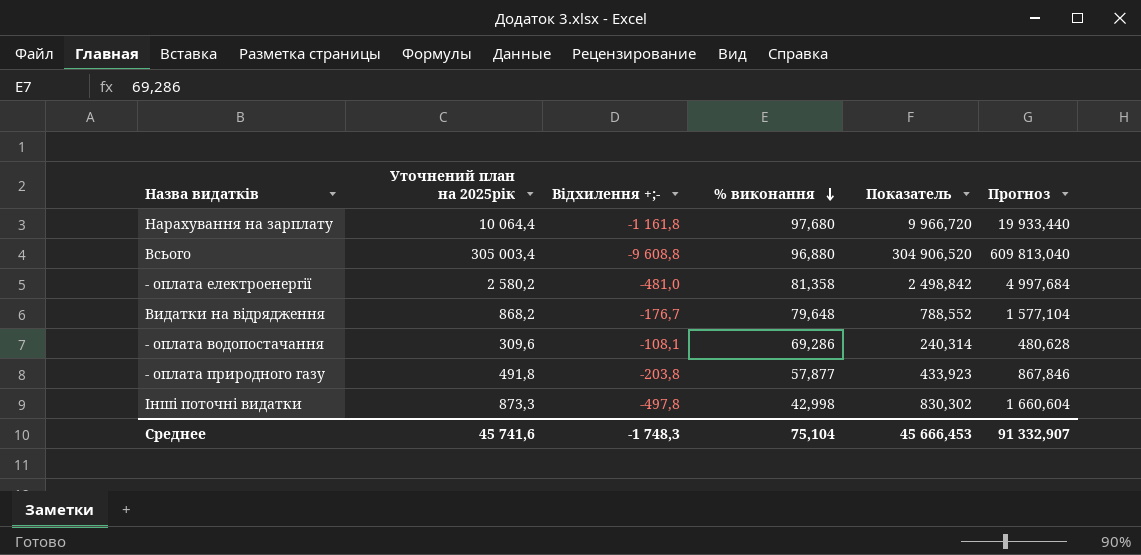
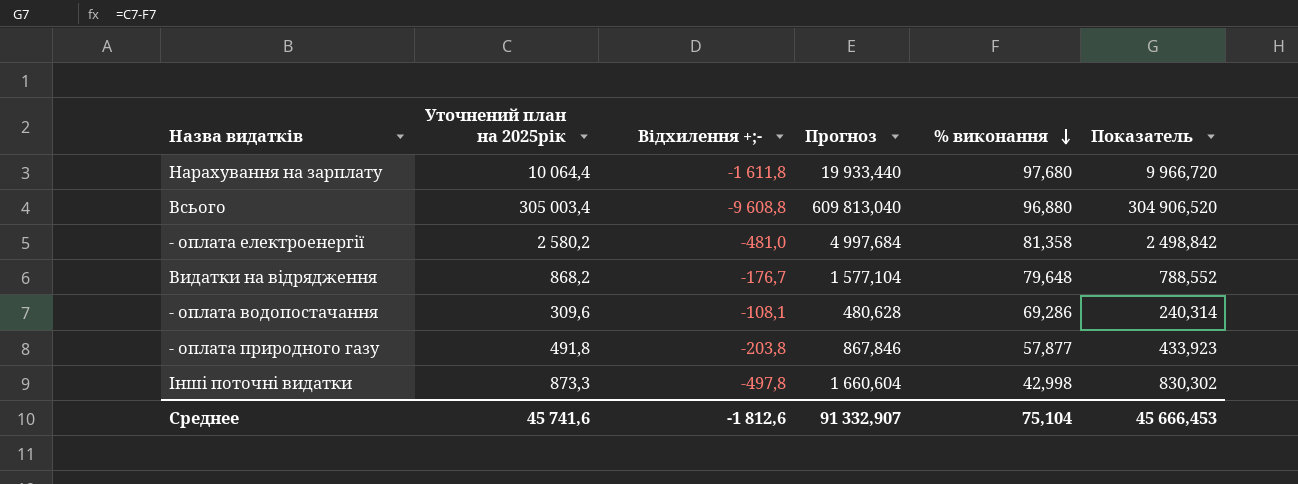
column Прогноз | position: 6 -> 4
Нарахування на зарплату | Відхилення +;-: -1 161,8 -> -1 611,8
Среднее | Відхилення +;-: -1 748,3 -> -1 812,6

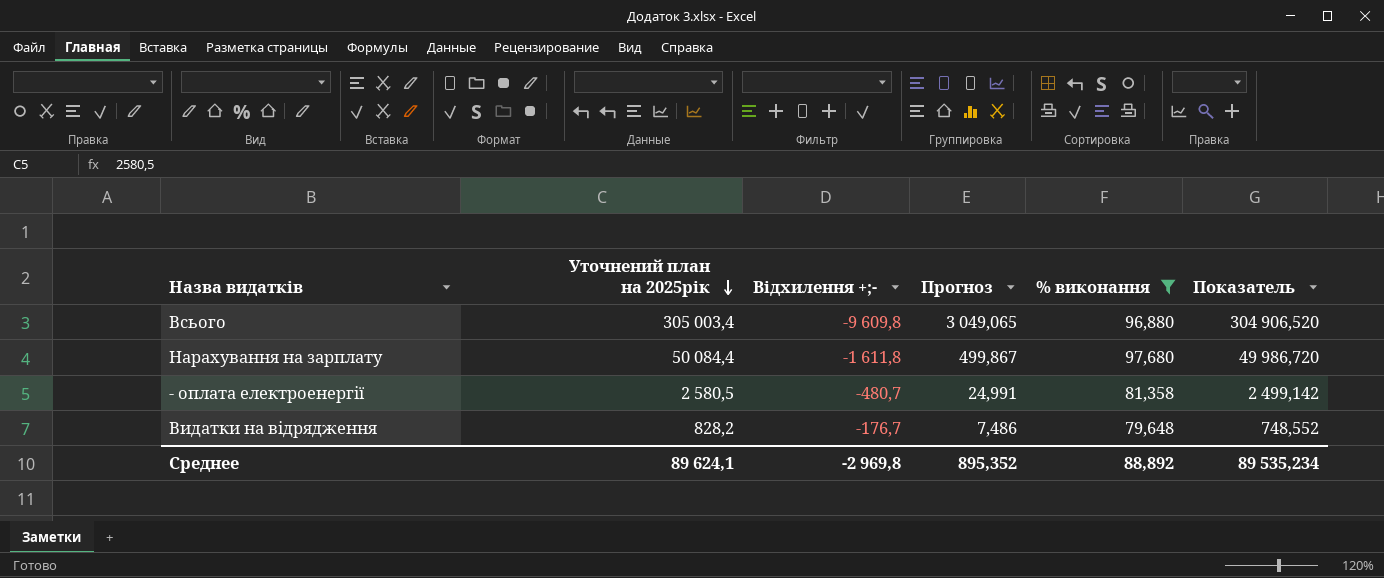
filter: none -> % виконання >= 79,648
row order: % виконання descending -> Уточнений план на 2025рік descending
column Прогноз | formula: [Показатель] * 2 -> [Показатель] * 0,01
Всього | Відхилення +;-: -9 608,8 -> -9 609,8
Нарахування на зарплату | Уточнений план на 2025рік: 10 064,4 -> 50 084,4
Нарахування на зарплату | Показатель: 9 966,720 -> 49 986,720
- оплата електроенергії | Уточнений план на 2025рік: 2 580,2 -> 2 580,5
- оплата електроенергії | Відхилення +;-: -481,0 -> -480,7
- оплата електроенергії | Показатель: 2 498,842 -> 2 499,142
Видатки на відрядження | Уточнений план на 2025рік: 868,2 -> 828,2
Видатки на відрядження | Показатель: 788,552 -> 748,552
Среднее | Уточнений план на 2025рік: 45 741,6 -> 89 624,1
Среднее | Відхилення +;-: -1 812,6 -> -2 969,8
Среднее | Прогноз: 91 332,907 -> 895,352
Среднее | % виконання: 75,104 -> 88,892
Среднее | Показатель: 45 666,453 -> 89 535,234

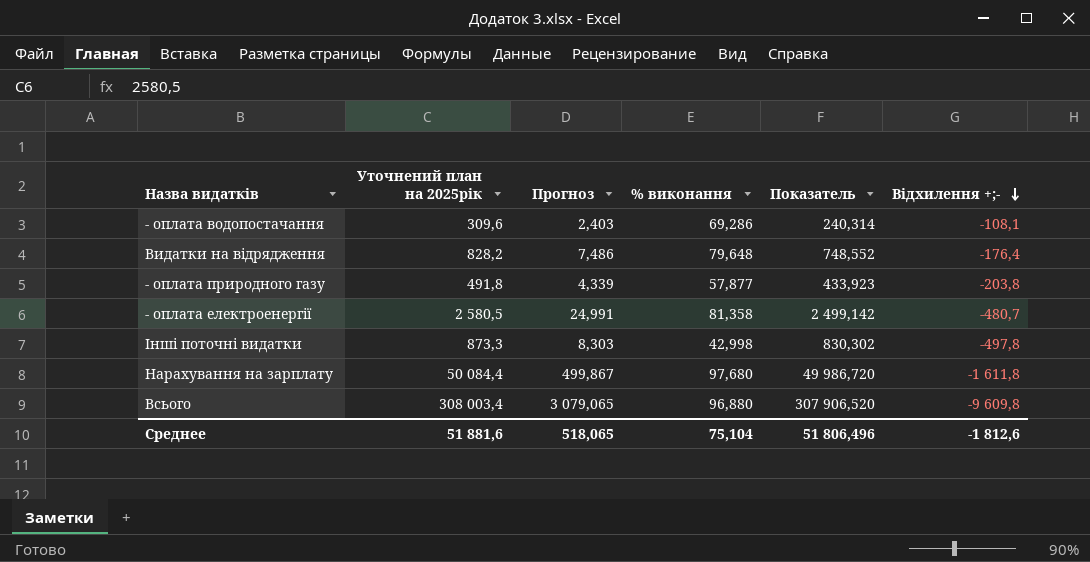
filter: % виконання >= 79,648 -> none
row order: Уточнений план на 2025рік descending -> Відхилення +;- descending
column Відхилення +;- | position: 3 -> 6
Видатки на відрядження | Відхилення +;-: -176,7 -> -176,4
Всього | Уточнений план на 2025рік: 305 003,4 -> 308 003,4
Всього | Прогноз: 3 049,065 -> 3 079,065
Всього | Показатель: 304 906,520 -> 307 906,520
Среднее | Уточнений план на 2025рік: 89 624,1 -> 51 881,6
Среднее | Прогноз: 895,352 -> 518,065
Среднее | % виконання: 88,892 -> 75,104
Среднее | Показатель: 89 535,234 -> 51 806,496
Среднее | Відхилення +;-: -2 969,8 -> -1 812,6

